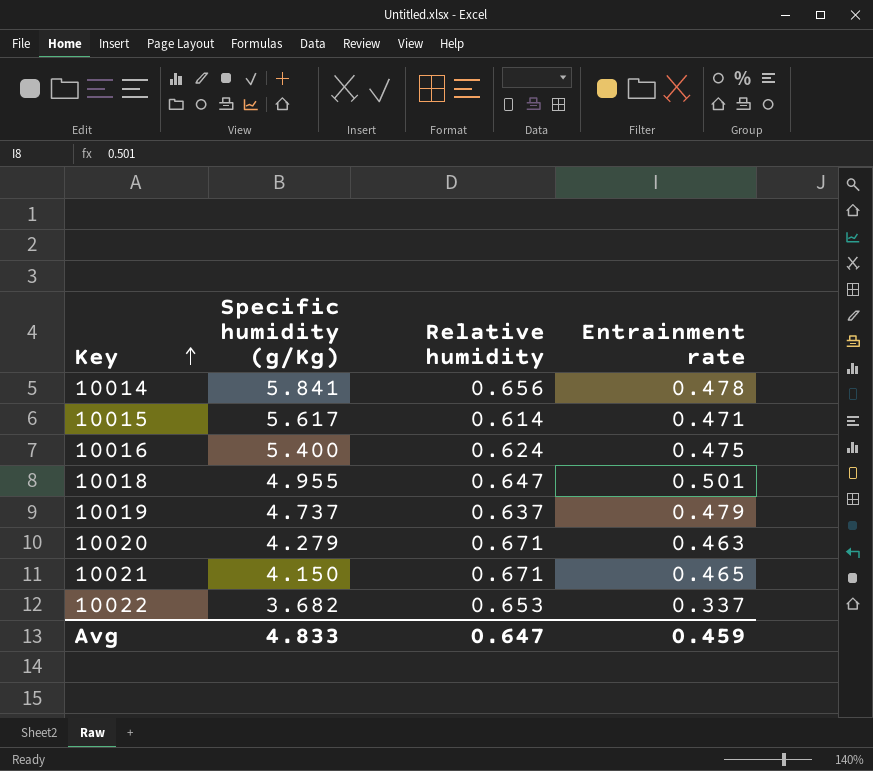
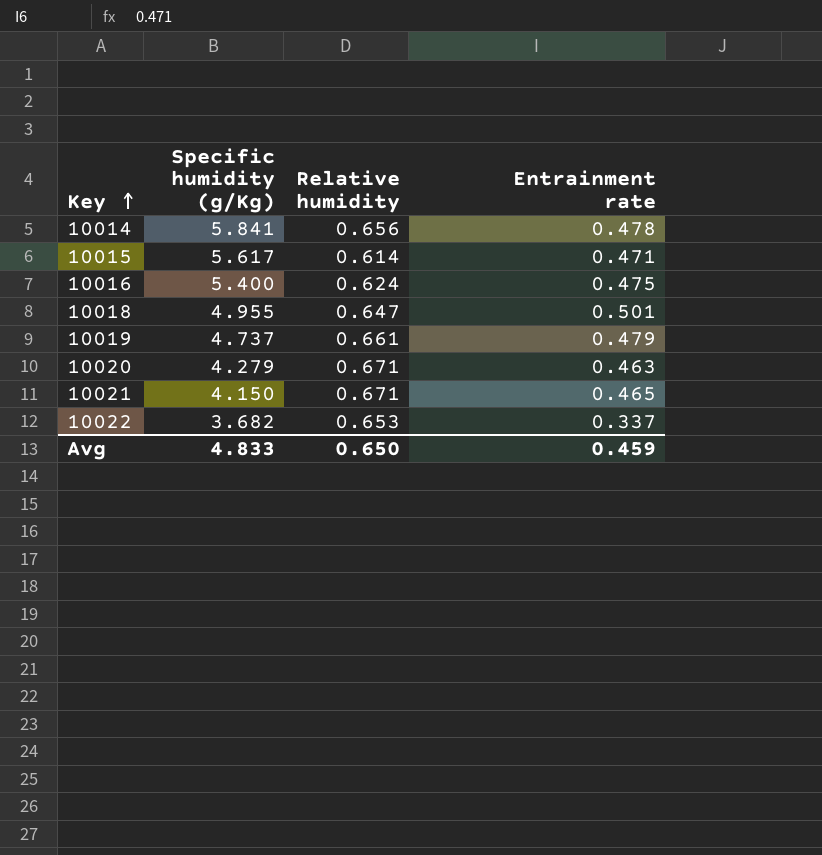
10019 | Relative humidity: 0.637 -> 0.661
Avg | Relative humidity: 0.647 -> 0.650

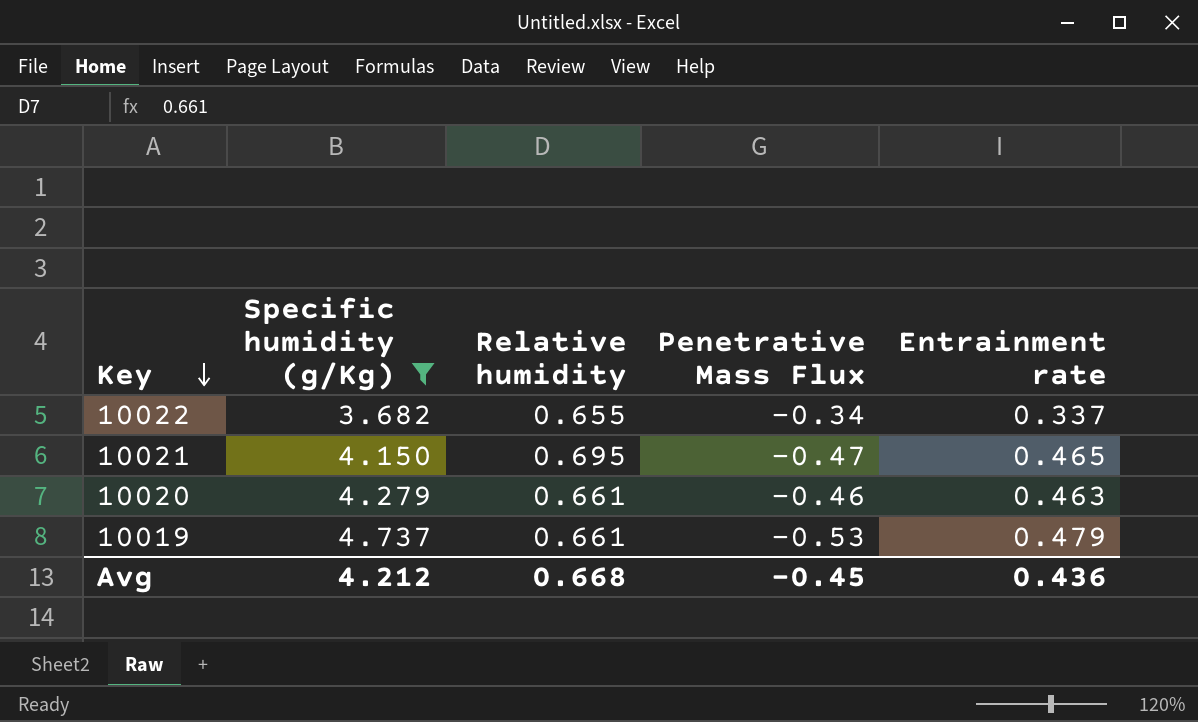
filter: none -> Specific humidity (g/Kg) <= 4.737
row order: Key ascending -> Key descending
column Penetrative Mass Flux | position: none -> 4
10022 | Relative humidity: 0.653 -> 0.655
10021 | Relative humidity: 0.671 -> 0.695
10020 | Relative humidity: 0.671 -> 0.661
Avg | Specific humidity (g/Kg): 4.833 -> 4.212
Avg | Relative humidity: 0.650 -> 0.668
Avg | Entrainment rate: 0.459 -> 0.436

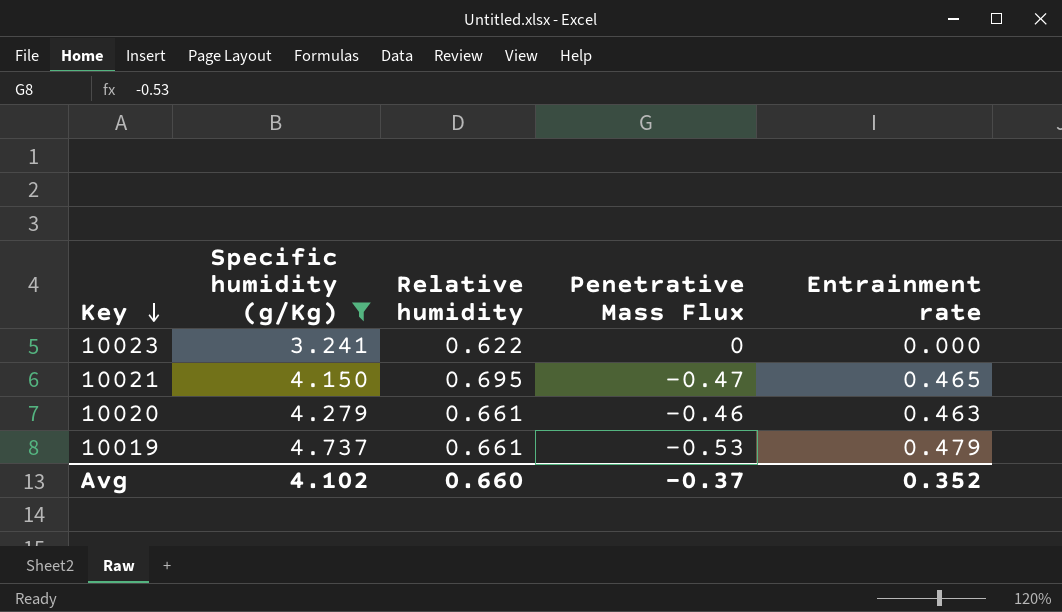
row 10022: 3.682 | 0.655 | -0.34 | 0.337 -> none
row 10023: none -> 3.241 | 0.622 | 0 | 0.000
Avg | Specific humidity (g/Kg): 4.212 -> 4.102
Avg | Relative humidity: 0.668 -> 0.660
Avg | Penetrative Mass Flux: -0.45 -> -0.37
Avg | Entrainment rate: 0.436 -> 0.352

